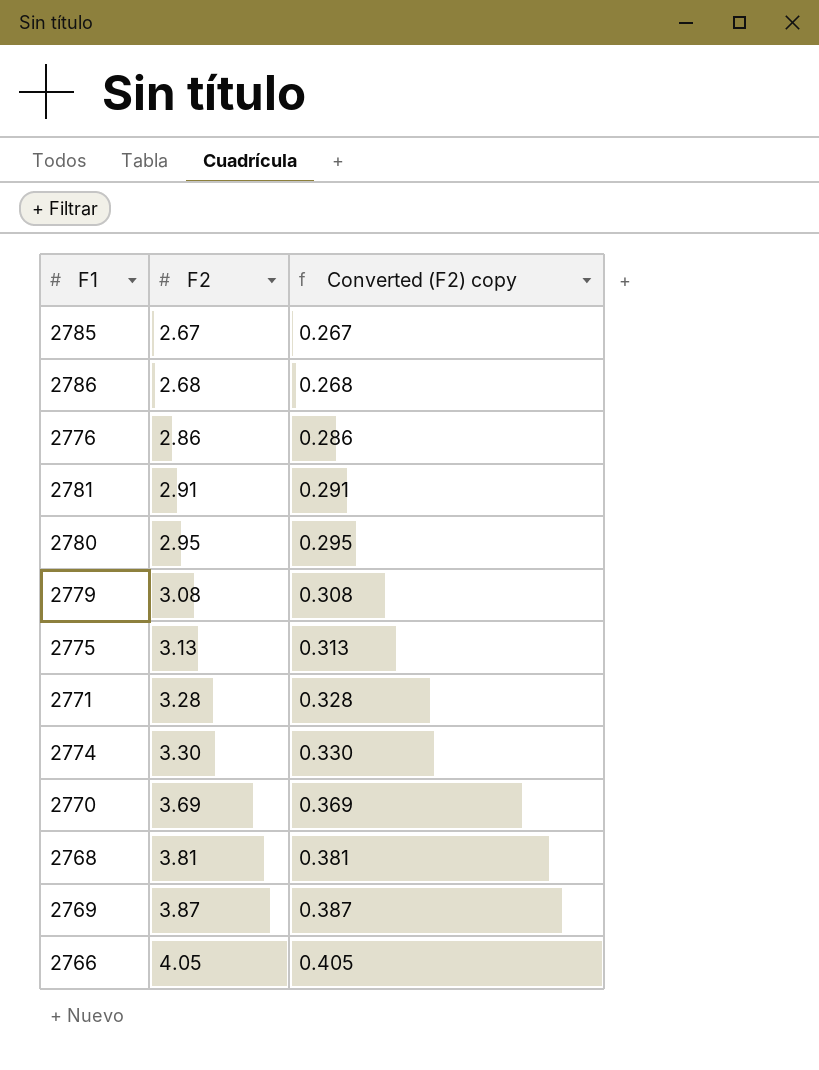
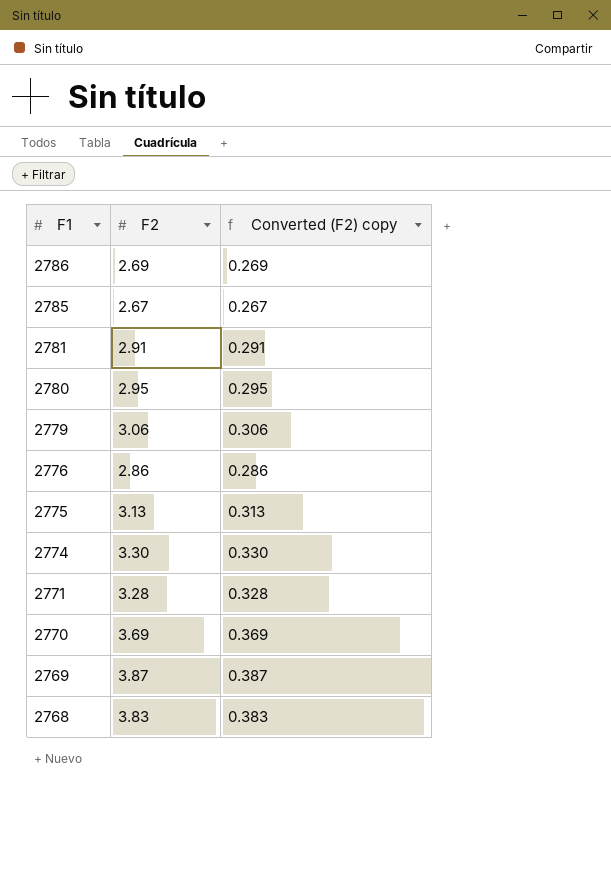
row order: F2 ascending -> F1 descending
row 2766: 4.05 | 0.405 -> none
2786 | F2: 2.68 -> 2.69
2786 | Converted (F2) copy: 0.268 -> 0.269
2779 | F2: 3.08 -> 3.06
2779 | Converted (F2) copy: 0.308 -> 0.306
2768 | F2: 3.81 -> 3.83
2768 | Converted (F2) copy: 0.381 -> 0.383

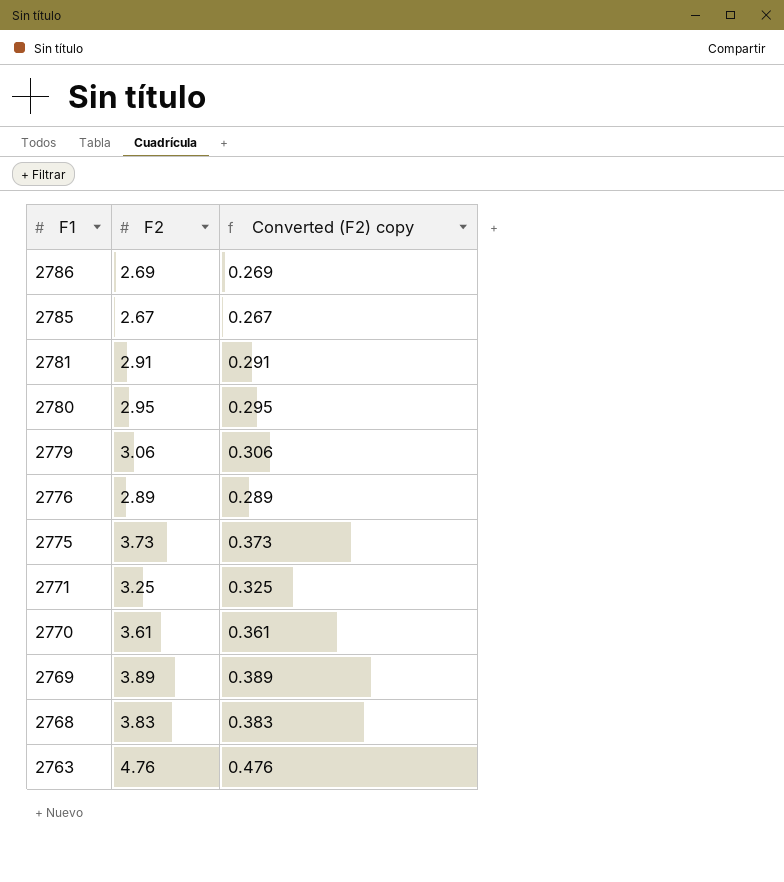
row 2774: 3.30 | 0.330 -> none
2776 | F2: 2.86 -> 2.89
2776 | Converted (F2) copy: 0.286 -> 0.289
2775 | F2: 3.13 -> 3.73
2775 | Converted (F2) copy: 0.313 -> 0.373
2771 | F2: 3.28 -> 3.25
2771 | Converted (F2) copy: 0.328 -> 0.325
2770 | F2: 3.69 -> 3.61
2770 | Converted (F2) copy: 0.369 -> 0.361
2769 | F2: 3.87 -> 3.89
2769 | Converted (F2) copy: 0.387 -> 0.389
row 2763: none -> 4.76 | 0.476

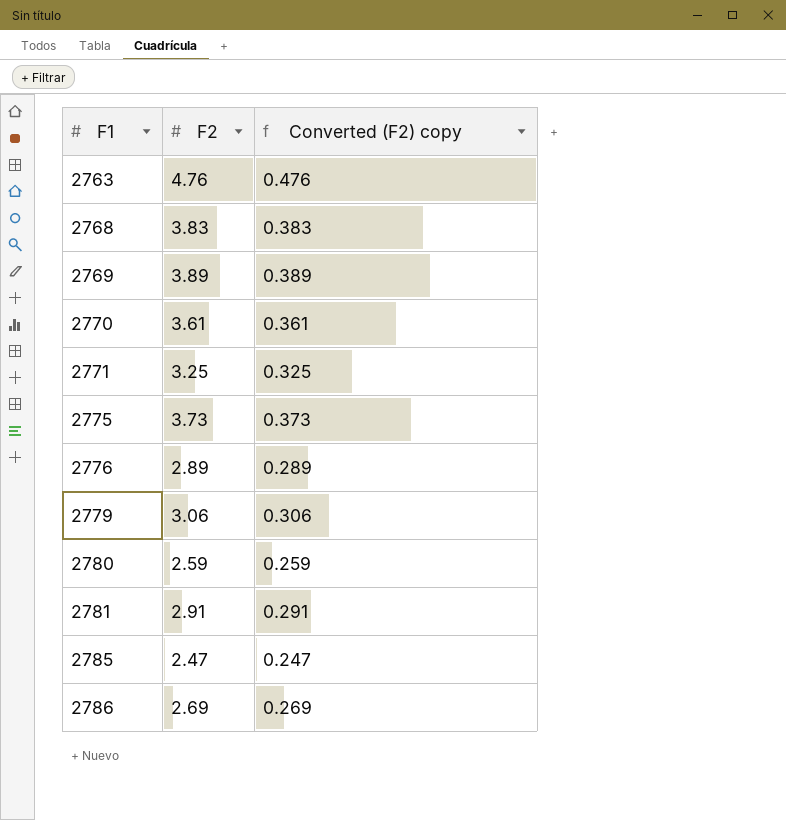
row order: F1 descending -> F1 ascending
2780 | F2: 2.95 -> 2.59
2780 | Converted (F2) copy: 0.295 -> 0.259
2785 | F2: 2.67 -> 2.47
2785 | Converted (F2) copy: 0.267 -> 0.247

